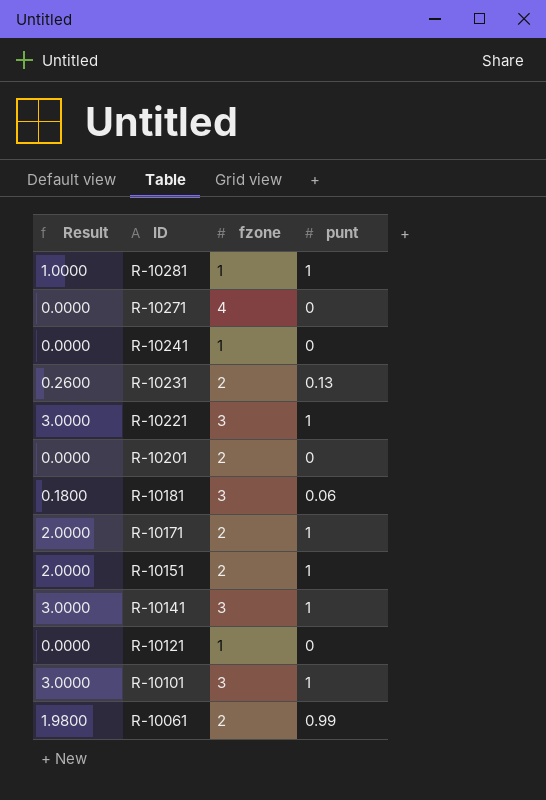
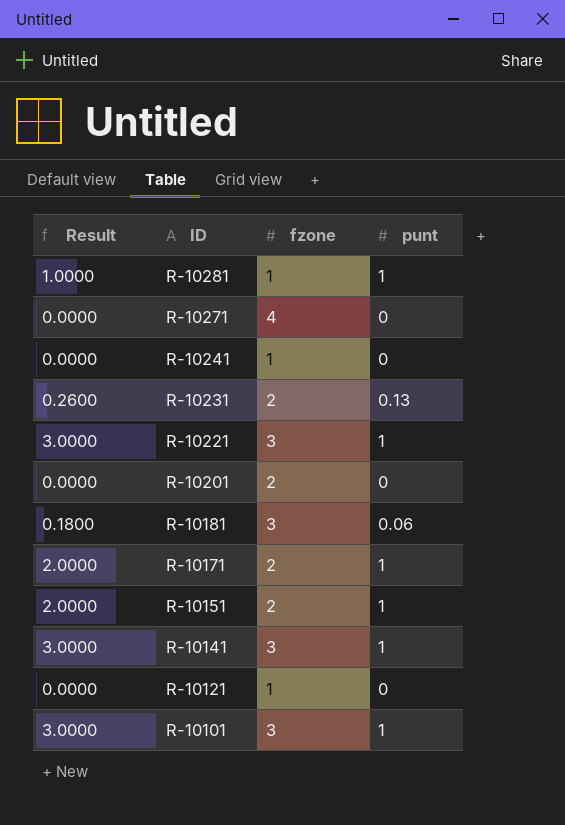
row R-10061: 1.9800 | 2 | 0.99 -> none

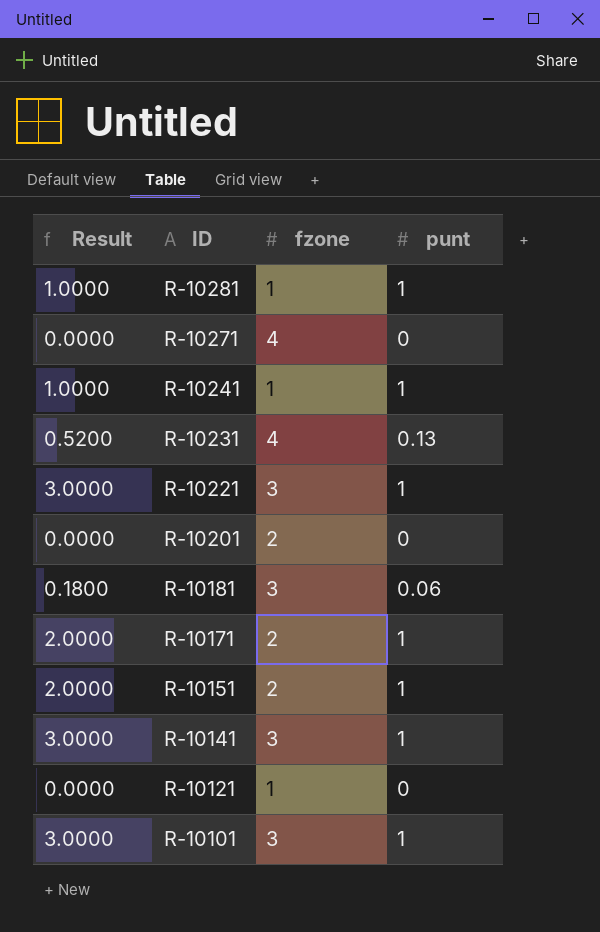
R-10241 | Result: 0.0000 -> 1.0000
R-10241 | punt: 0 -> 1
R-10231 | Result: 0.2600 -> 0.5200
R-10231 | fzone: 2 -> 4

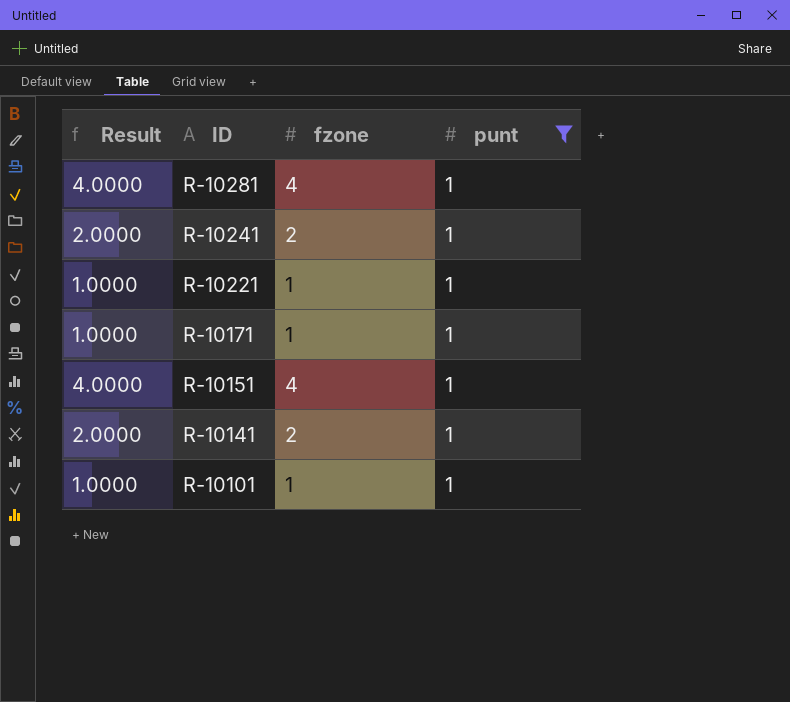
filter: none -> punt = 1
R-10281 | Result: 1.0000 -> 4.0000
R-10281 | fzone: 1 -> 4
R-10241 | Result: 1.0000 -> 2.0000
R-10241 | fzone: 1 -> 2
R-10221 | Result: 3.0000 -> 1.0000
R-10221 | fzone: 3 -> 1
R-10171 | Result: 2.0000 -> 1.0000
R-10171 | fzone: 2 -> 1
R-10151 | Result: 2.0000 -> 4.0000
R-10151 | fzone: 2 -> 4
R-10141 | Result: 3.0000 -> 2.0000
R-10141 | fzone: 3 -> 2
R-10101 | Result: 3.0000 -> 1.0000
R-10101 | fzone: 3 -> 1

